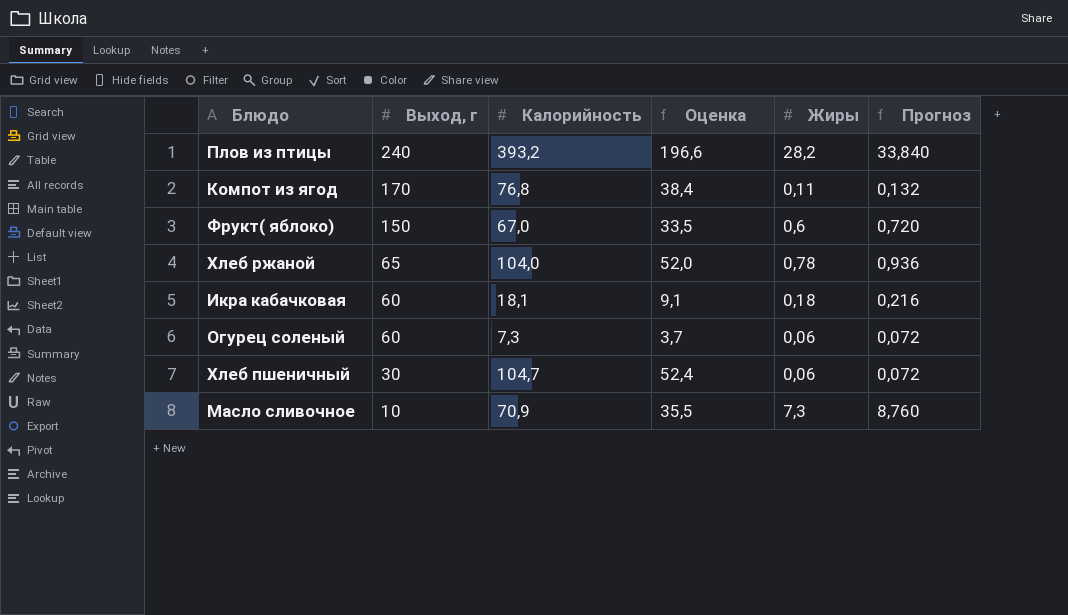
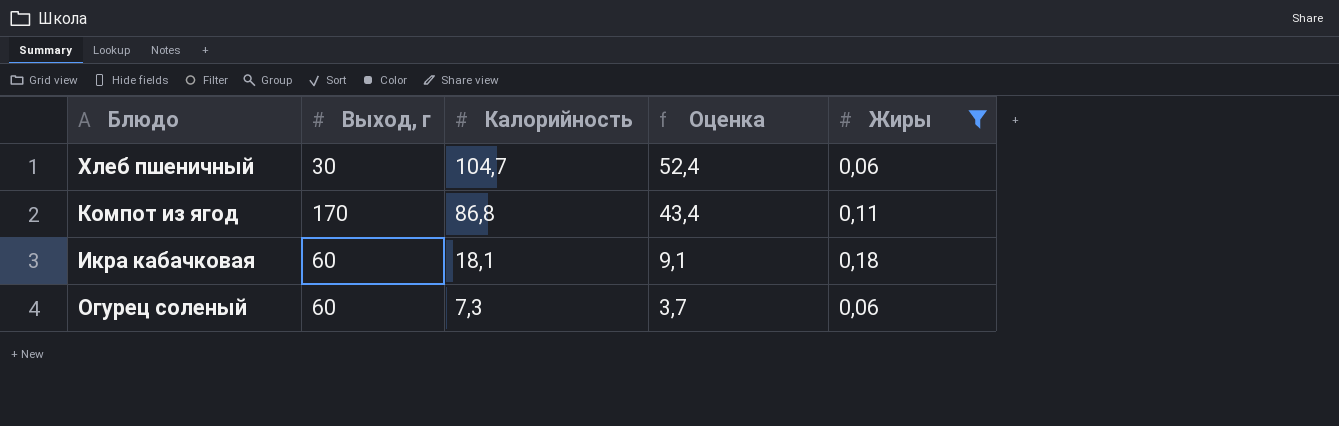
filter: none -> Жиры <= 0,18
row order: Выход, г descending -> Калорийность descending
column Прогноз | formula: [Жиры] * 1,2 -> none
Компот из ягод | Калорийность: 76,8 -> 86,8
Компот из ягод | Оценка: 38,4 -> 43,4

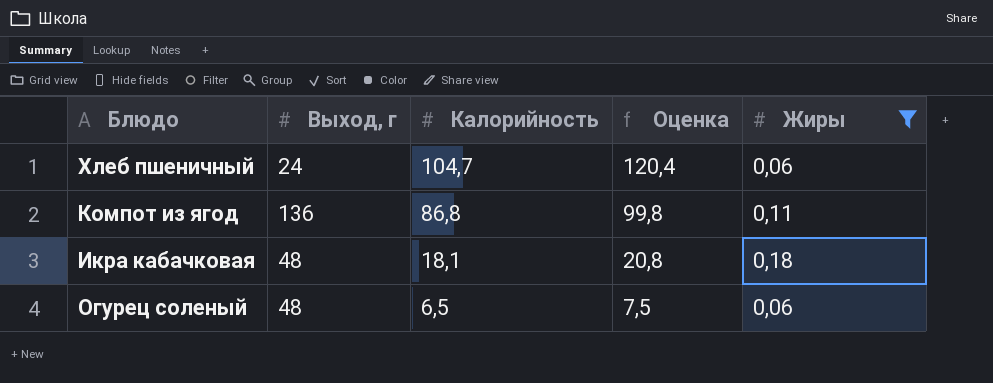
column Оценка | formula: [Калорийность] * 0,5 -> [Калорийность] * 1,15
Хлеб пшеничный | Выход, г: 30 -> 24
Компот из ягод | Выход, г: 170 -> 136
Икра кабачковая | Выход, г: 60 -> 48
Огурец соленый | Выход, г: 60 -> 48
Огурец соленый | Калорийность: 7,3 -> 6,5

